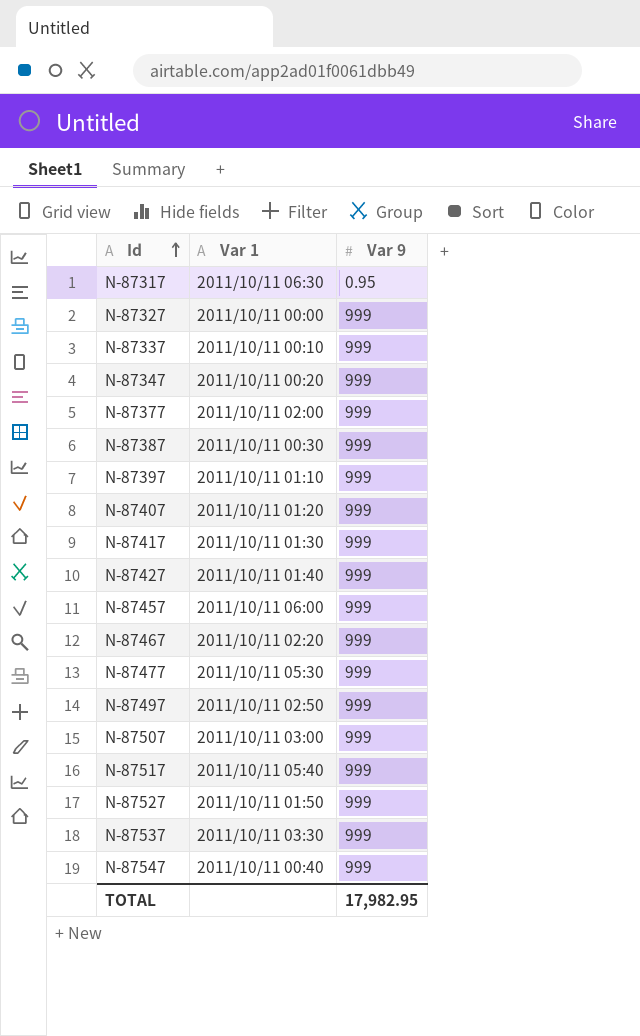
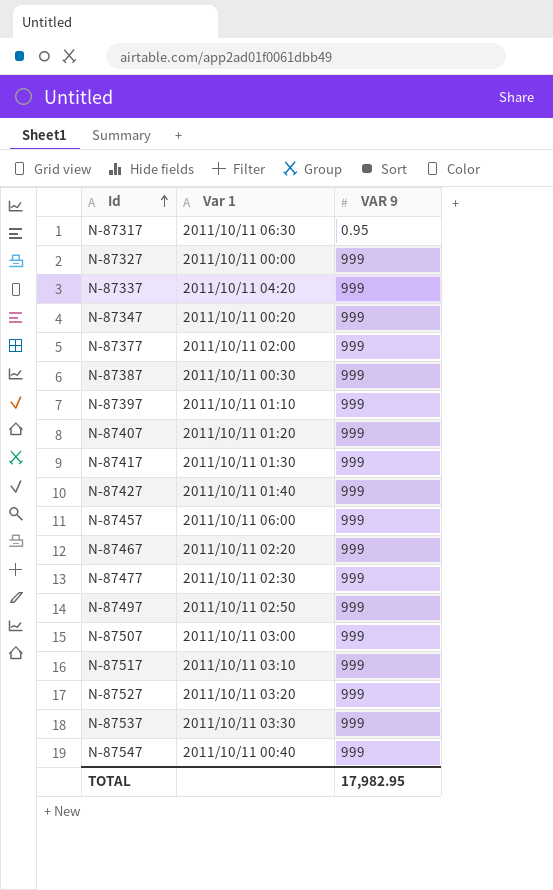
column name: Var 9 -> VAR 9
N-87337 | Var 1: 2011/10/11 00:10 -> 2011/10/11 04:20
N-87477 | Var 1: 2011/10/11 05:30 -> 2011/10/11 02:30
N-87517 | Var 1: 2011/10/11 05:40 -> 2011/10/11 03:10
N-87527 | Var 1: 2011/10/11 01:50 -> 2011/10/11 03:20

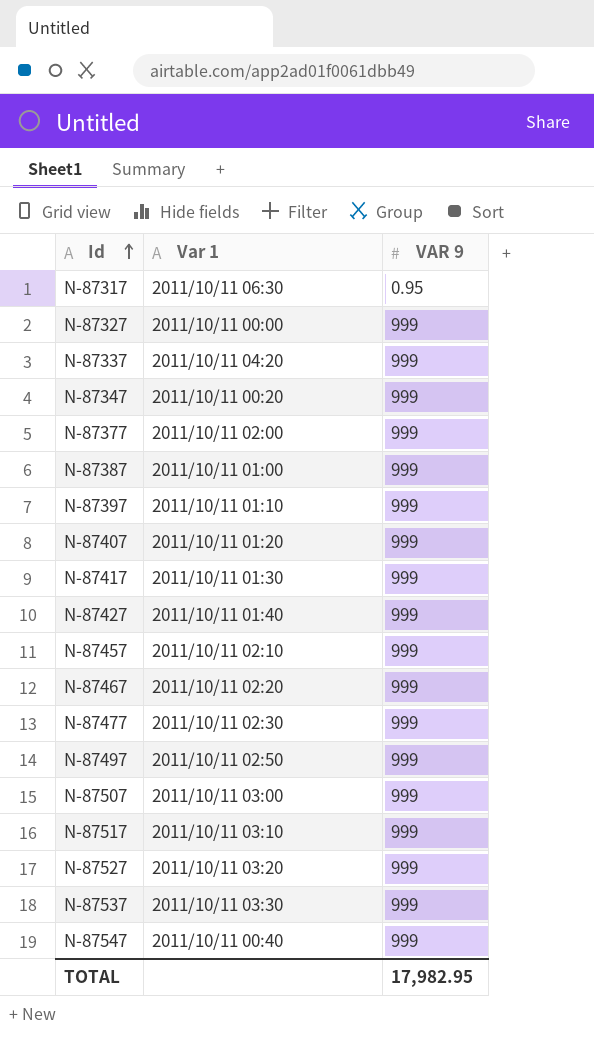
N-87387 | Var 1: 2011/10/11 00:30 -> 2011/10/11 01:00
N-87457 | Var 1: 2011/10/11 06:00 -> 2011/10/11 02:10

